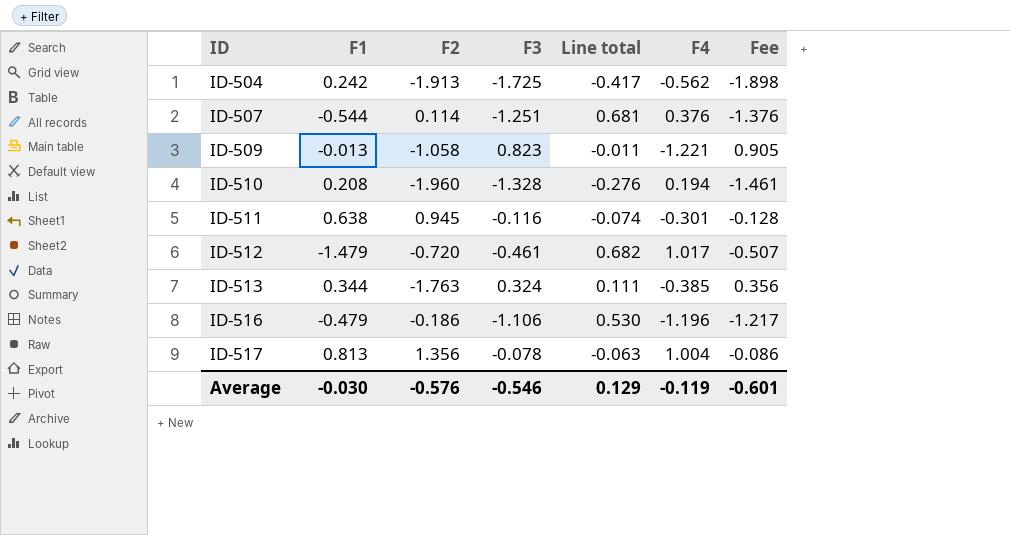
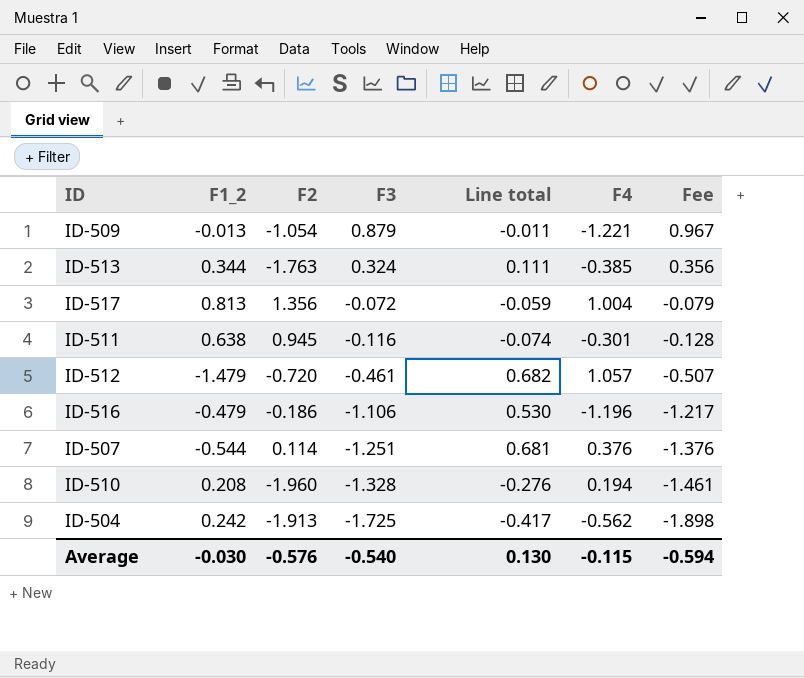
row order: ID ascending -> F3 descending
column name: F1 -> F1_2
ID-509 | F2: -1.058 -> -1.054
ID-509 | F3: 0.823 -> 0.879
ID-509 | Fee: 0.905 -> 0.967
ID-517 | F3: -0.078 -> -0.072
ID-517 | Line total: -0.063 -> -0.059
ID-517 | Fee: -0.086 -> -0.079
ID-512 | F4: 1.017 -> 1.057
Average | F3: -0.546 -> -0.540
Average | Line total: 0.129 -> 0.130
Average | F4: -0.119 -> -0.115
Average | Fee: -0.601 -> -0.594

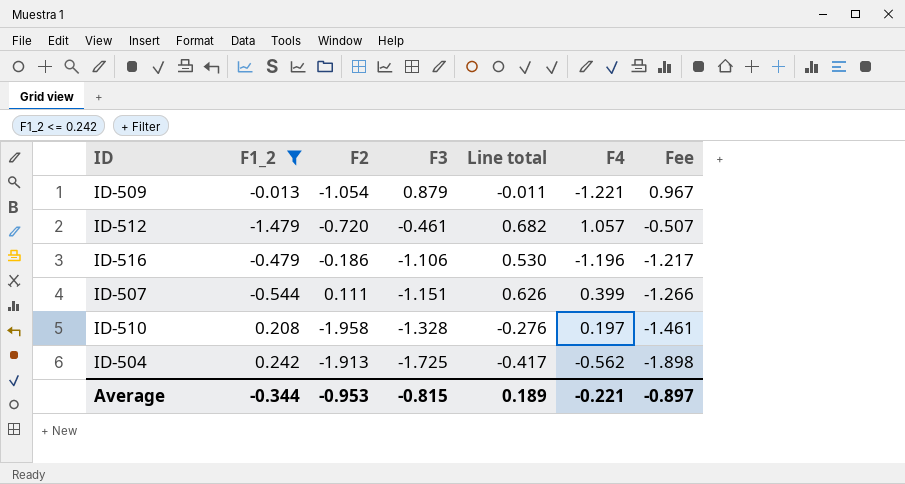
filter: none -> F1_2 <= 0.242
ID-507 | F2: 0.114 -> 0.111
ID-507 | F3: -1.251 -> -1.151
ID-507 | Line total: 0.681 -> 0.626
ID-507 | F4: 0.376 -> 0.399
ID-507 | Fee: -1.376 -> -1.266
ID-510 | F2: -1.960 -> -1.958
ID-510 | F4: 0.194 -> 0.197
Average | F1_2: -0.030 -> -0.344
Average | F2: -0.576 -> -0.953
Average | F3: -0.540 -> -0.815
Average | Line total: 0.130 -> 0.189
Average | F4: -0.115 -> -0.221
Average | Fee: -0.594 -> -0.897

